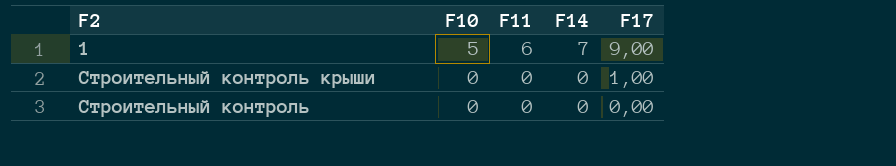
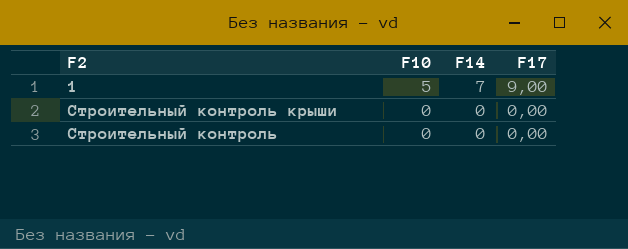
column F11 | position: 3 -> none
Строительный контроль крыши | F17: 1,00 -> 0,00

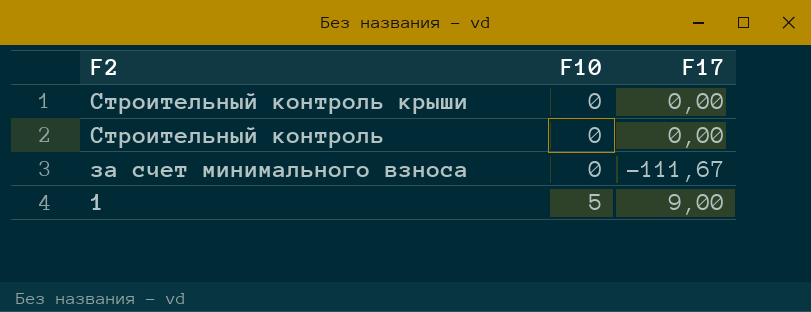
row order: F10 descending -> F2 descending
column F14 | position: 3 -> none
row за счет минимального взноса: none -> 0 | -111,67

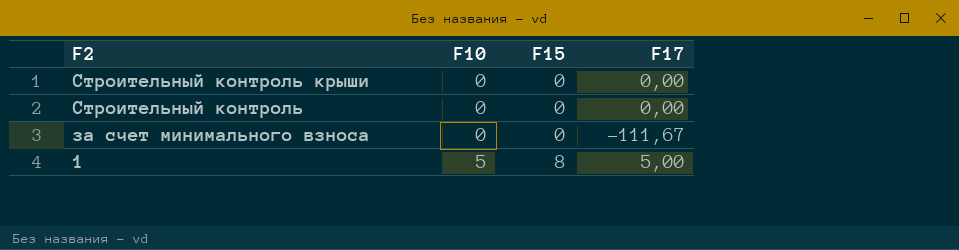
column F15 | position: none -> 3
1 | F17: 9,00 -> 5,00

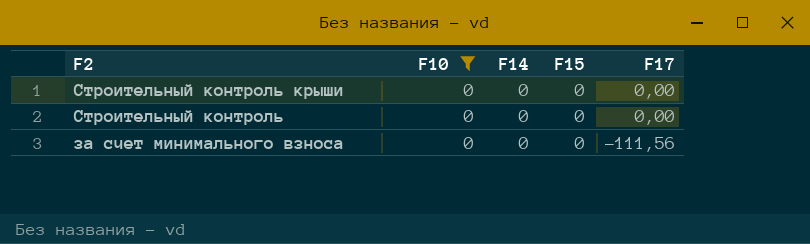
filter: none -> F10 = 0
column F14 | position: none -> 3
за счет минимального взноса | F17: -111,67 -> -111,56

